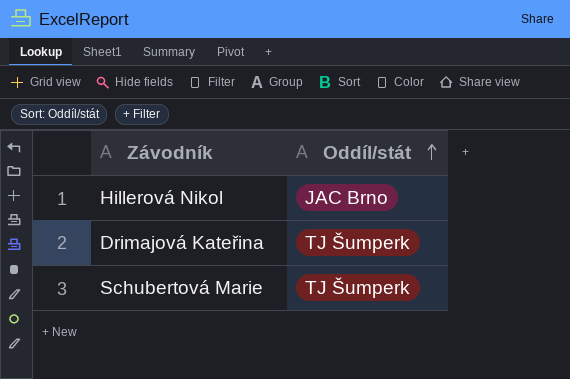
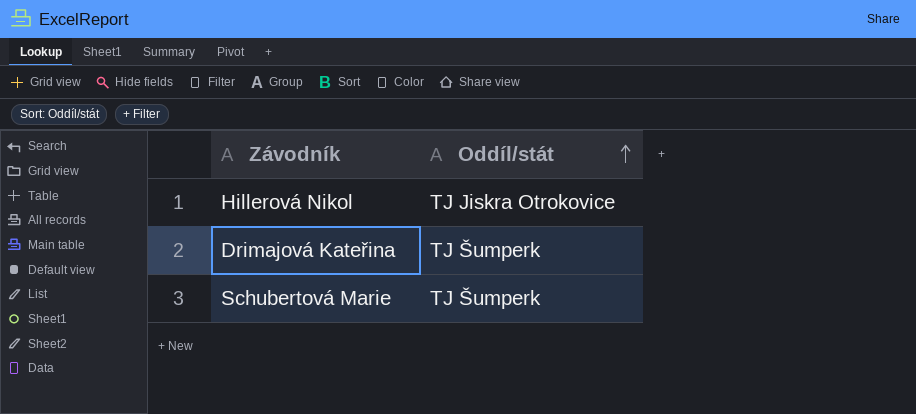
Hillerová Nikol | Oddíl/stát: JAC Brno -> TJ Jiskra Otrokovice

